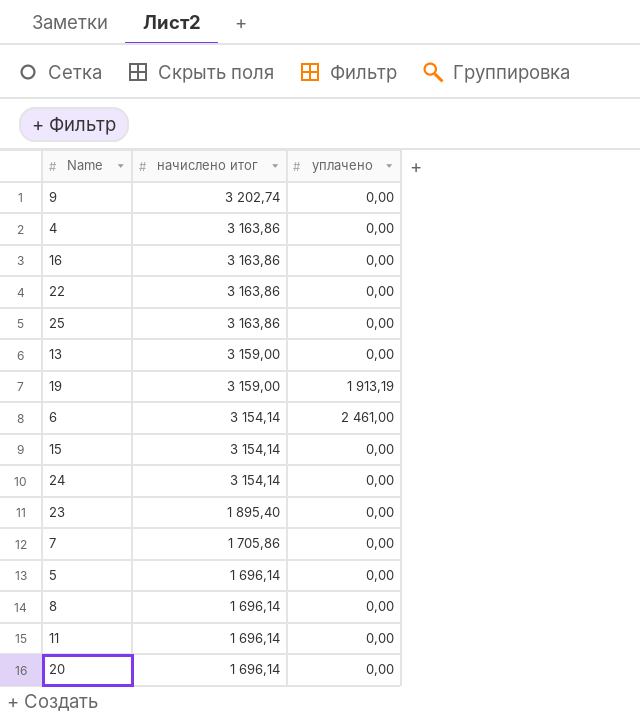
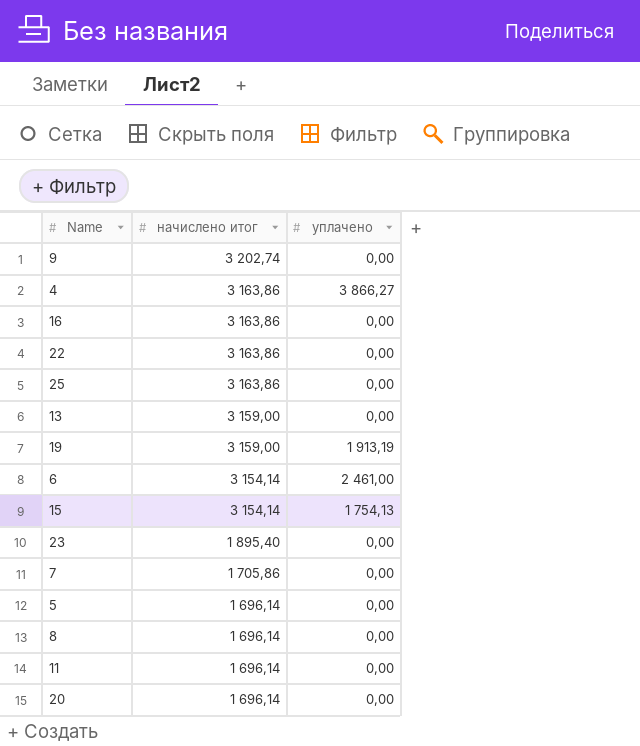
row 24: 3 154,14 | 0,00 -> none
4 | уплачено: 0,00 -> 3 866,27
15 | уплачено: 0,00 -> 1 754,13

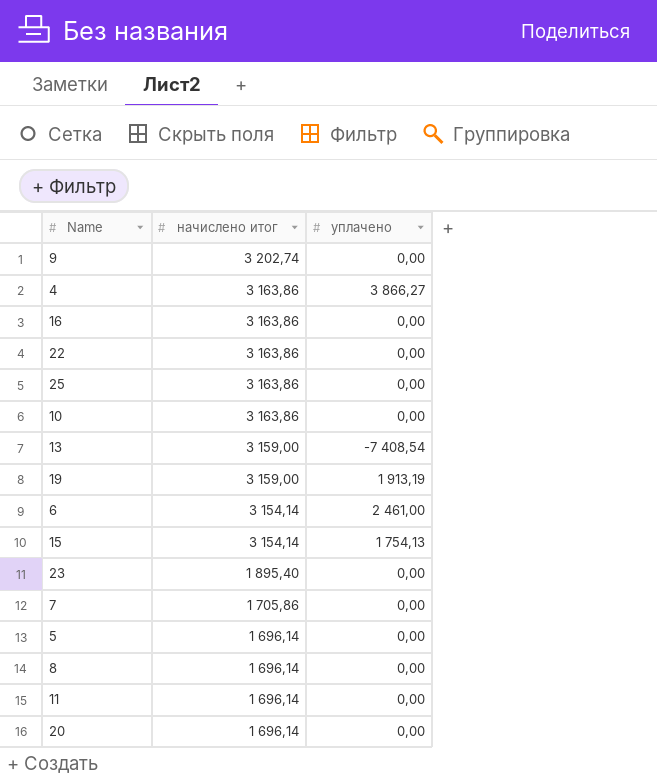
row 10: none -> 3 163,86 | 0,00
13 | уплачено: 0,00 -> -7 408,54

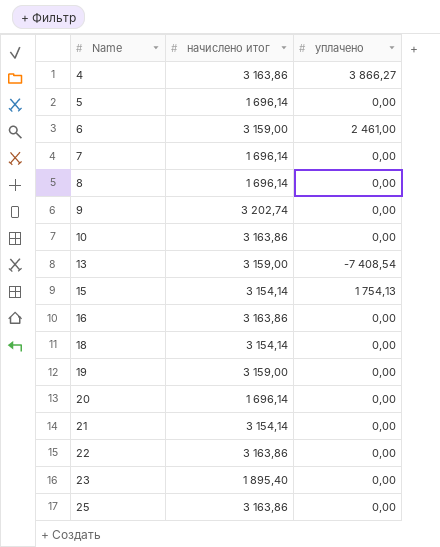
row order: начислено итог descending -> Name ascending
row 11: 1 696,14 | 0,00 -> none
6 | начислено итог: 3 154,14 -> 3 159,00
7 | начислено итог: 1 705,86 -> 1 696,14
row 18: none -> 3 154,14 | 0,00
19 | уплачено: 1 913,19 -> 0,00
row 21: none -> 3 154,14 | 0,00

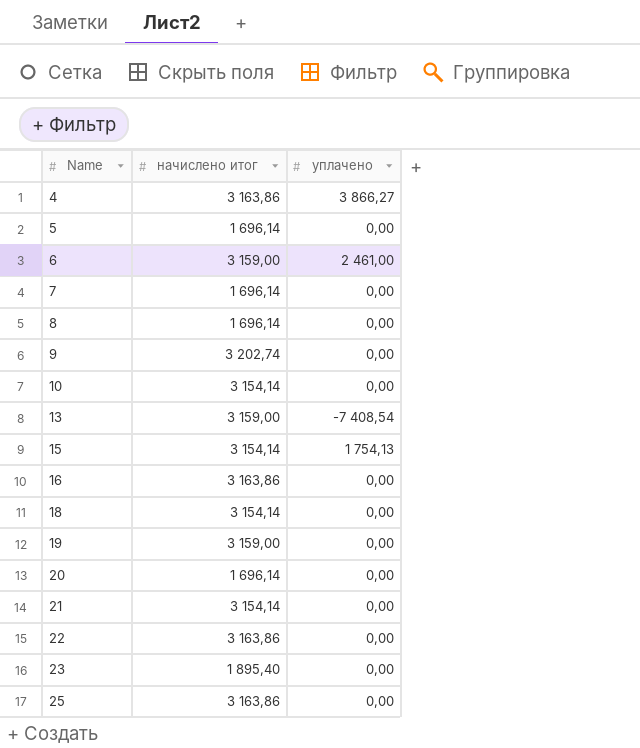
10 | начислено итог: 3 163,86 -> 3 154,14

